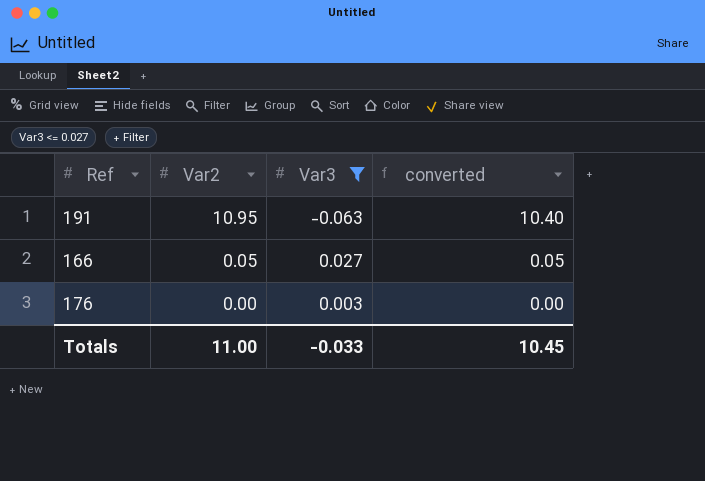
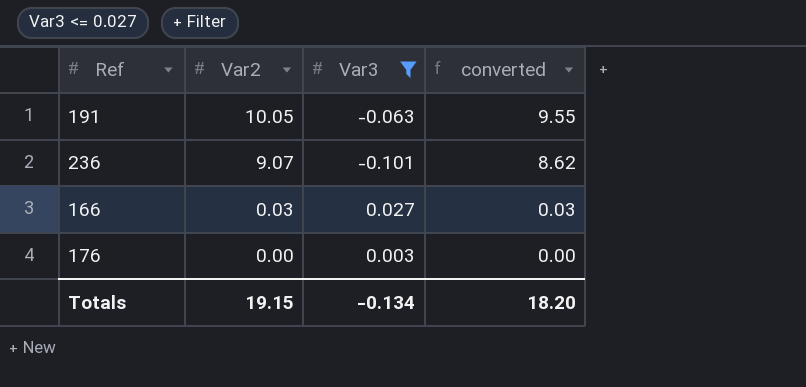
191 | Var2: 10.95 -> 10.05
191 | converted: 10.40 -> 9.55
row 236: none -> 9.07 | -0.101 | 8.62
166 | Var2: 0.05 -> 0.03
166 | converted: 0.05 -> 0.03
Totals | Var2: 11.00 -> 19.15
Totals | Var3: -0.033 -> -0.134
Totals | converted: 10.45 -> 18.20

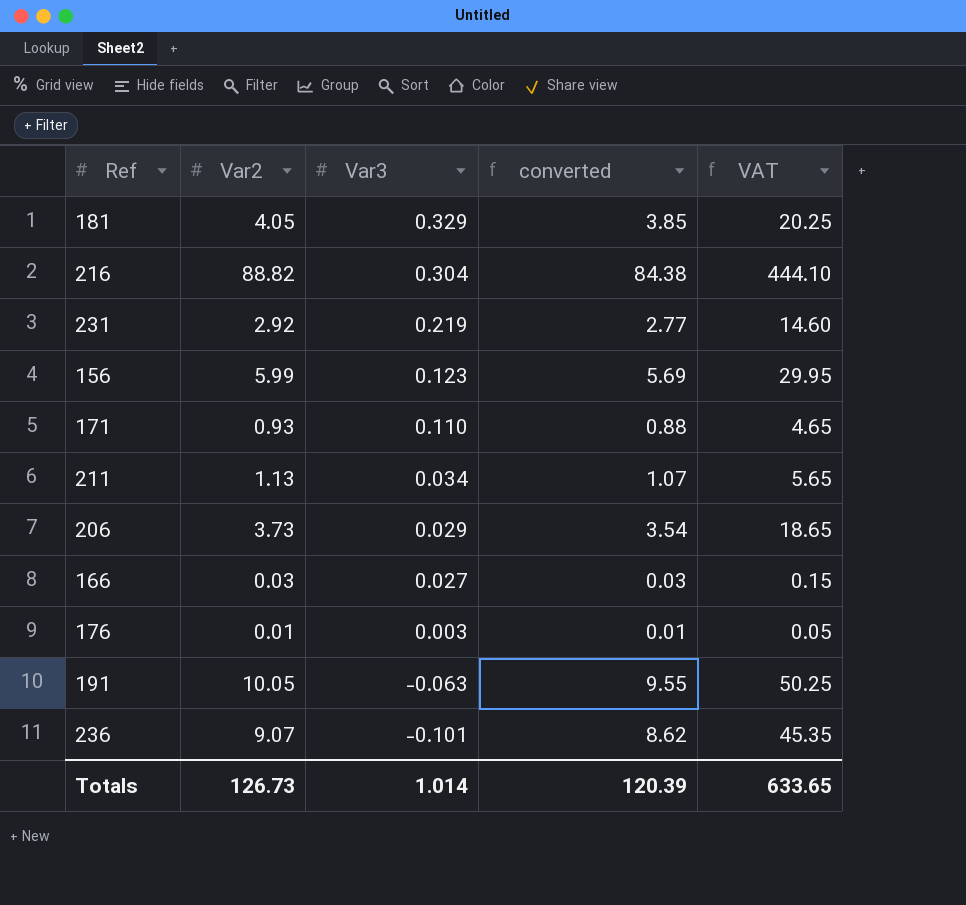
filter: Var3 <= 0.027 -> none
row order: Var2 descending -> Var3 descending
column VAT | formula: none -> [Var2] * 5
176 | Var2: 0.00 -> 0.01
176 | converted: 0.00 -> 0.01
Totals | Var2: 19.15 -> 126.73
Totals | Var3: -0.134 -> 1.014
Totals | converted: 18.20 -> 120.39

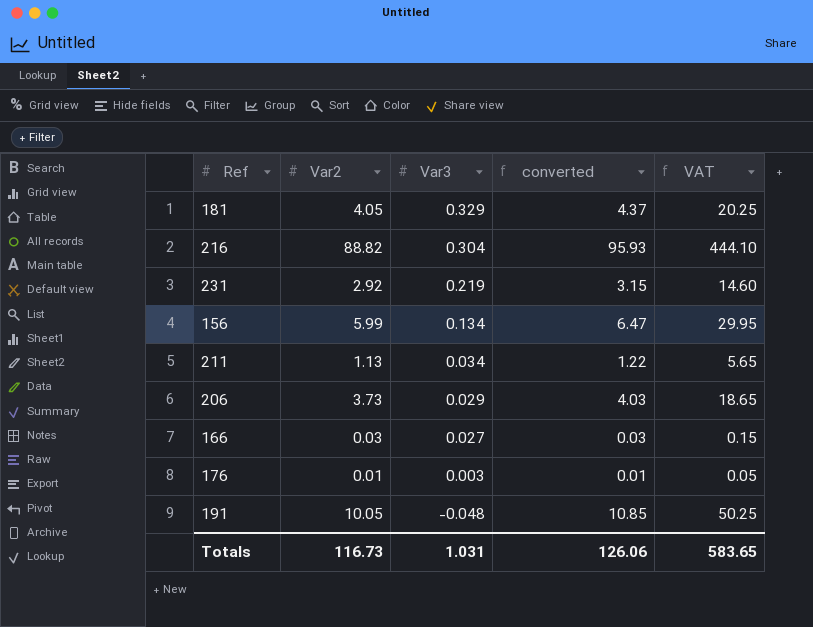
column converted | formula: [Var2] * 0.95 -> [Var2] * 1.08
row 171: 0.93 | 0.110 | 0.88 | 4.65 -> none
row 236: 9.07 | -0.101 | 8.62 | 45.35 -> none
156 | Var3: 0.123 -> 0.134
191 | Var3: -0.063 -> -0.048
Totals | Var2: 126.73 -> 116.73
Totals | Var3: 1.014 -> 1.031
Totals | converted: 120.39 -> 126.06
Totals | VAT: 633.65 -> 583.65

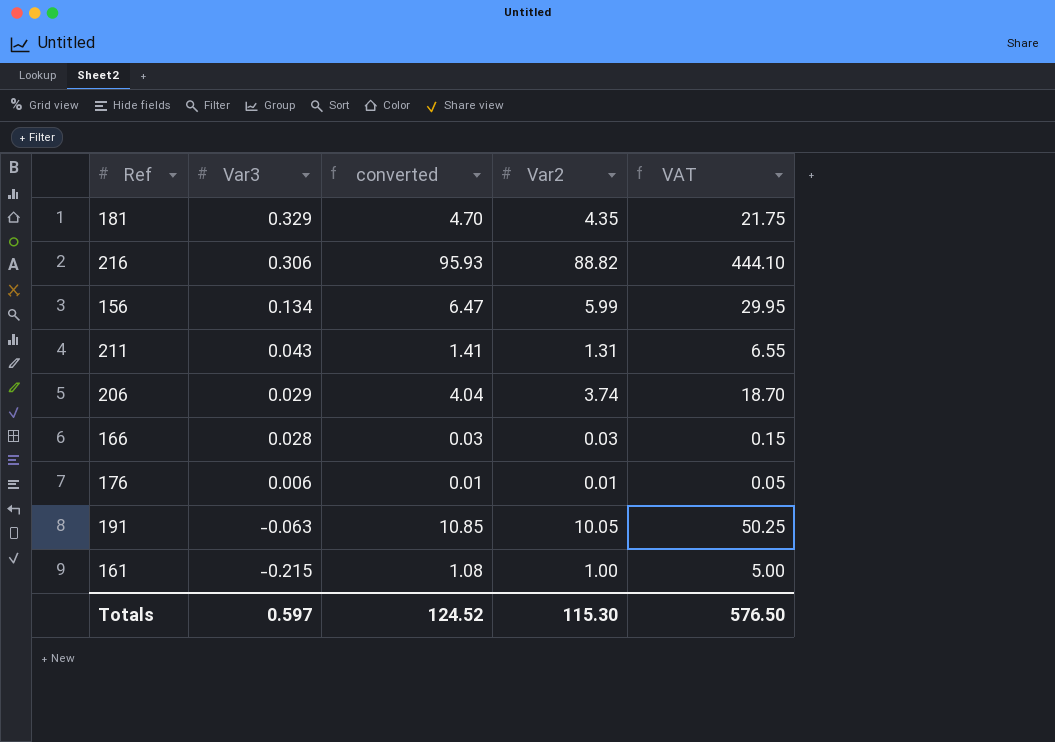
column Var2 | position: 2 -> 4
row 231: 2.92 | 0.219 | 3.15 | 14.60 -> none
181 | converted: 4.37 -> 4.70
181 | Var2: 4.05 -> 4.35
181 | VAT: 20.25 -> 21.75
216 | Var3: 0.304 -> 0.306
211 | Var3: 0.034 -> 0.043
211 | converted: 1.22 -> 1.41
211 | Var2: 1.13 -> 1.31
211 | VAT: 5.65 -> 6.55
206 | converted: 4.03 -> 4.04
206 | Var2: 3.73 -> 3.74
206 | VAT: 18.65 -> 18.70
166 | Var3: 0.027 -> 0.028
176 | Var3: 0.003 -> 0.006
191 | Var3: -0.048 -> -0.063
row 161: none -> -0.215 | 1.08 | 1.00 | 5.00
Totals | Var3: 1.031 -> 0.597
Totals | converted: 126.06 -> 124.52
Totals | Var2: 116.73 -> 115.30
Totals | VAT: 583.65 -> 576.50

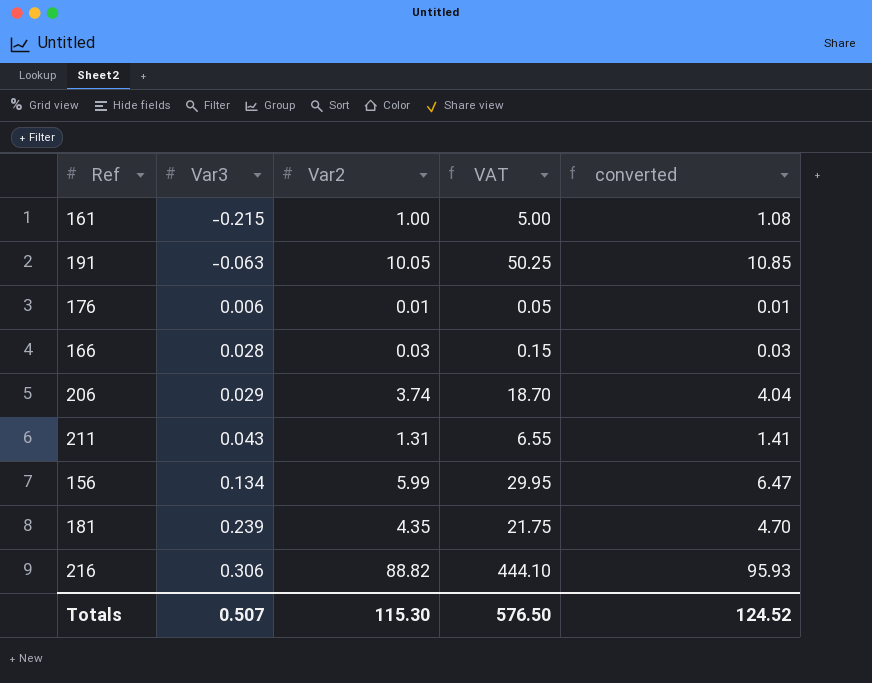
row order: Var3 descending -> Var3 ascending
column converted | position: 3 -> 5
181 | Var3: 0.329 -> 0.239
Totals | Var3: 0.597 -> 0.507

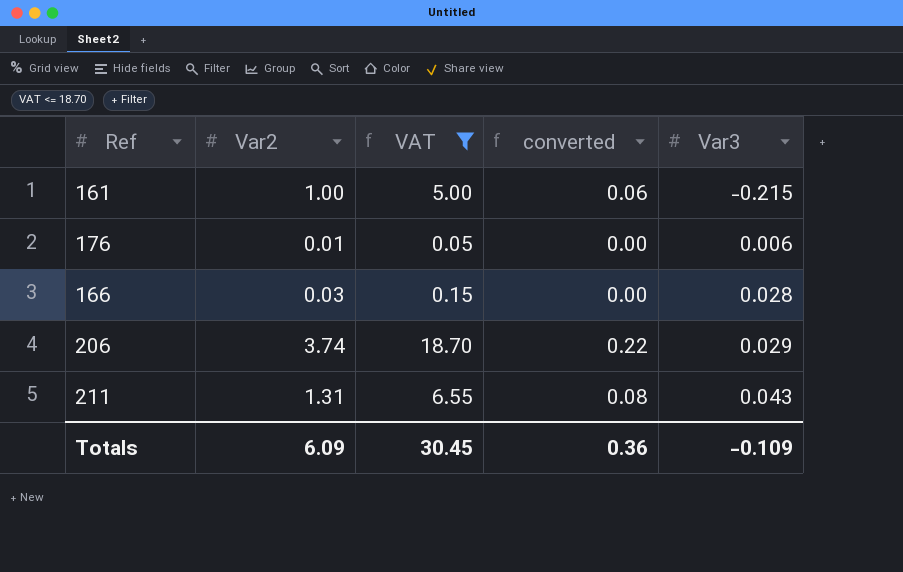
filter: none -> VAT <= 18.70
column converted | formula: [Var2] * 1.08 -> [Var2] * 0.06
column Var3 | position: 2 -> 5
Totals | Var2: 115.30 -> 6.09
Totals | VAT: 576.50 -> 30.45
Totals | converted: 124.52 -> 0.36
Totals | Var3: 0.507 -> -0.109

